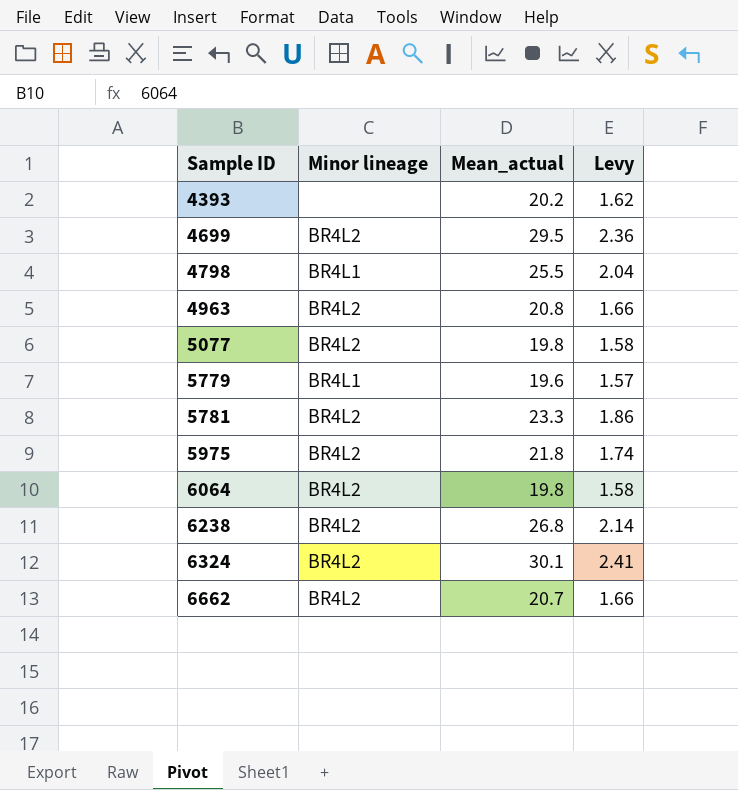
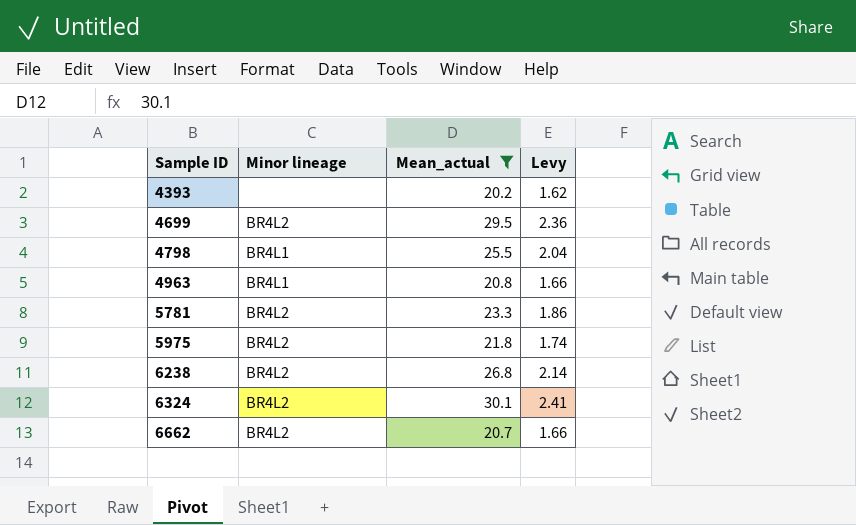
filter: none -> Mean_actual >= 20.2
4963 | Minor lineage: BR4L2 -> BR4L1

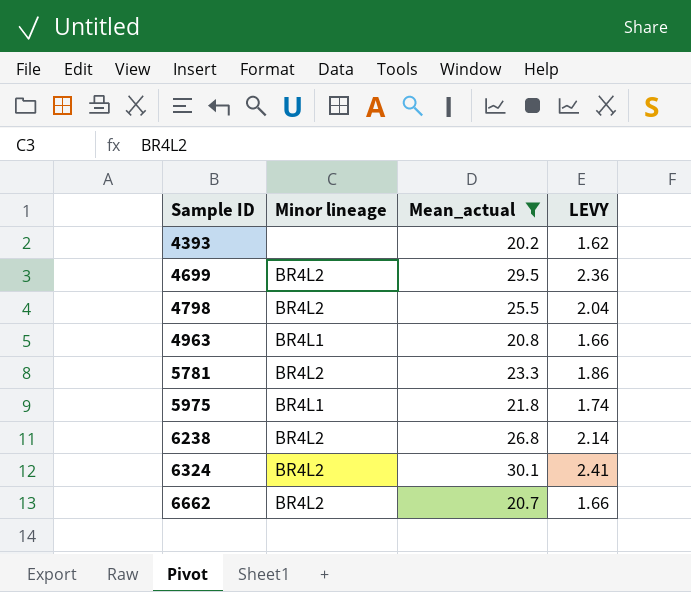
column name: Levy -> LEVY
4798 | Minor lineage: BR4L1 -> BR4L2
5975 | Minor lineage: BR4L2 -> BR4L1

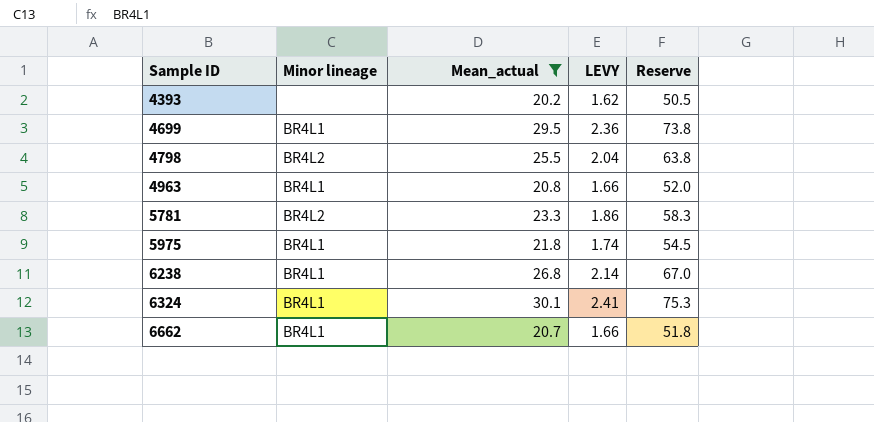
column Reserve | formula: none -> [Mean_actual] * 2.5
4699 | Minor lineage: BR4L2 -> BR4L1
6238 | Minor lineage: BR4L2 -> BR4L1
6324 | Minor lineage: BR4L2 -> BR4L1
6662 | Minor lineage: BR4L2 -> BR4L1

